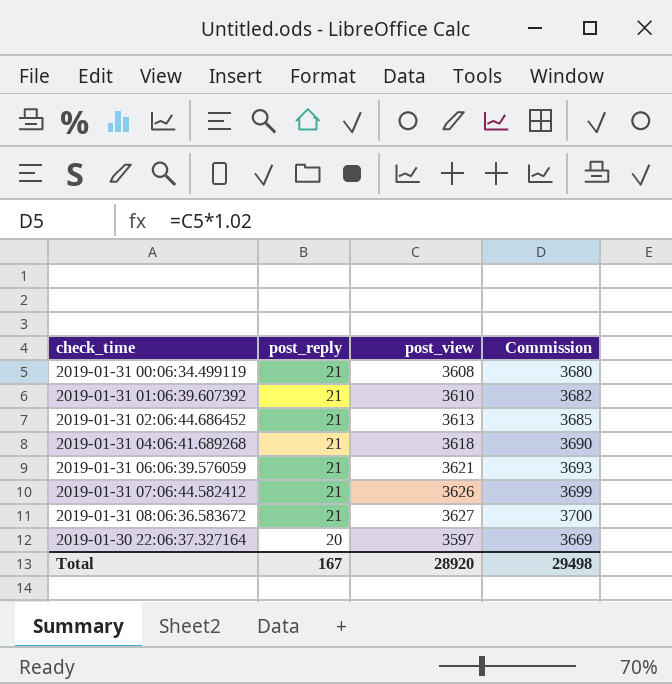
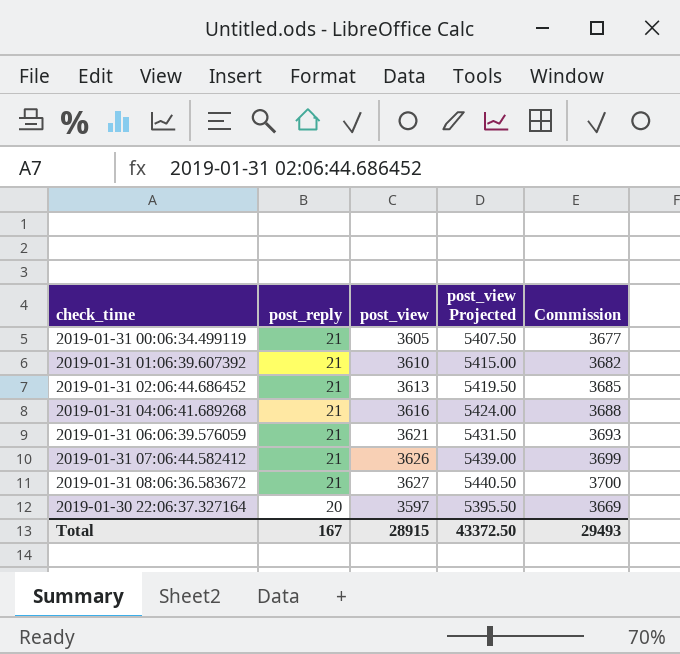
column post_view Projected | formula: none -> [post_view] * 1.5
2019-01-31 00:06:34.499119 | post_view: 3608 -> 3605
2019-01-31 00:06:34.499119 | Commission: 3680 -> 3677
2019-01-31 04:06:41.689268 | post_view: 3618 -> 3616
2019-01-31 04:06:41.689268 | Commission: 3690 -> 3688
Total | post_view: 28920 -> 28915
Total | Commission: 29498 -> 29493

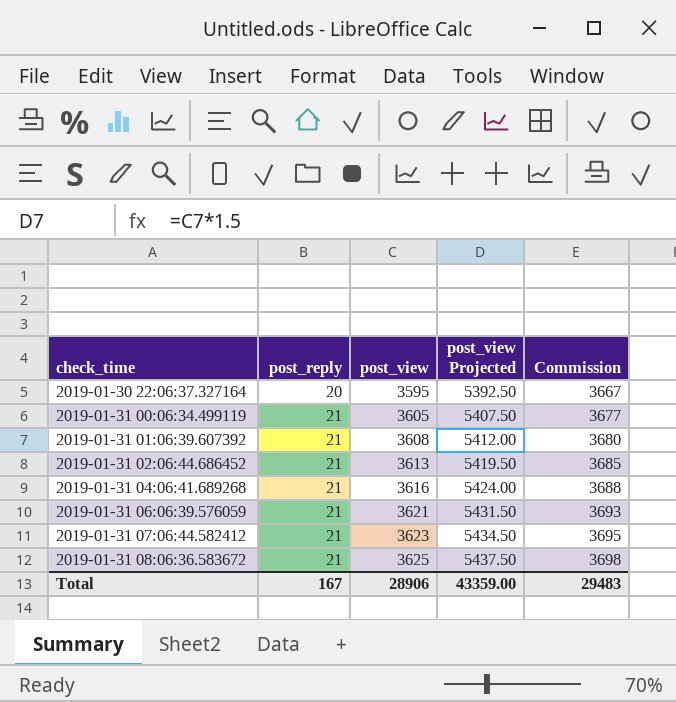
row order: post_reply descending -> check_time ascending
2019-01-30 22:06:37.327164 | post_view: 3597 -> 3595
2019-01-30 22:06:37.327164 | post_view Projected: 5395.50 -> 5392.50
2019-01-30 22:06:37.327164 | Commission: 3669 -> 3667
2019-01-31 01:06:39.607392 | post_view: 3610 -> 3608
2019-01-31 01:06:39.607392 | post_view Projected: 5415.00 -> 5412.00
2019-01-31 01:06:39.607392 | Commission: 3682 -> 3680
2019-01-31 07:06:44.582412 | post_view: 3626 -> 3623
2019-01-31 07:06:44.582412 | post_view Projected: 5439.00 -> 5434.50
2019-01-31 07:06:44.582412 | Commission: 3699 -> 3695
2019-01-31 08:06:36.583672 | post_view: 3627 -> 3625
2019-01-31 08:06:36.583672 | post_view Projected: 5440.50 -> 5437.50
2019-01-31 08:06:36.583672 | Commission: 3700 -> 3698
Total | post_view: 28915 -> 28906
Total | post_view Projected: 43372.50 -> 43359.00
Total | Commission: 29493 -> 29483

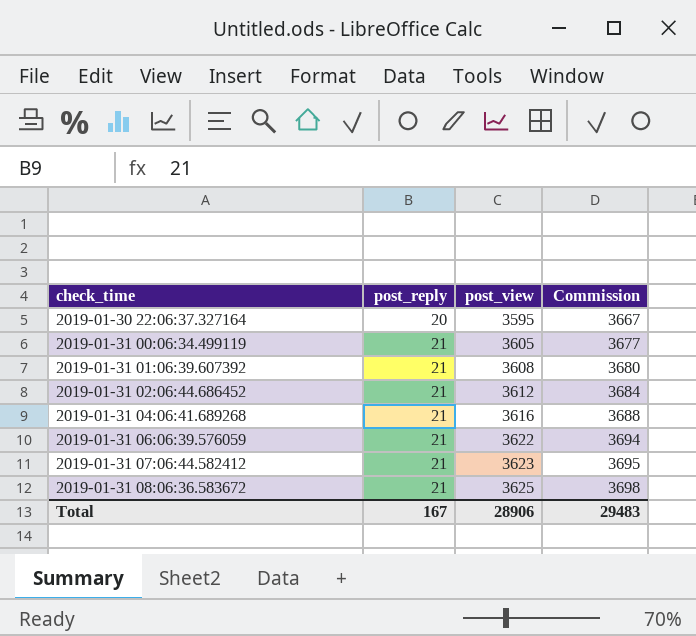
column post_view Projected | formula: [post_view] * 1.5 -> none
2019-01-31 02:06:44.686452 | post_view: 3613 -> 3612
2019-01-31 02:06:44.686452 | Commission: 3685 -> 3684
2019-01-31 06:06:39.576059 | post_view: 3621 -> 3622
2019-01-31 06:06:39.576059 | Commission: 3693 -> 3694

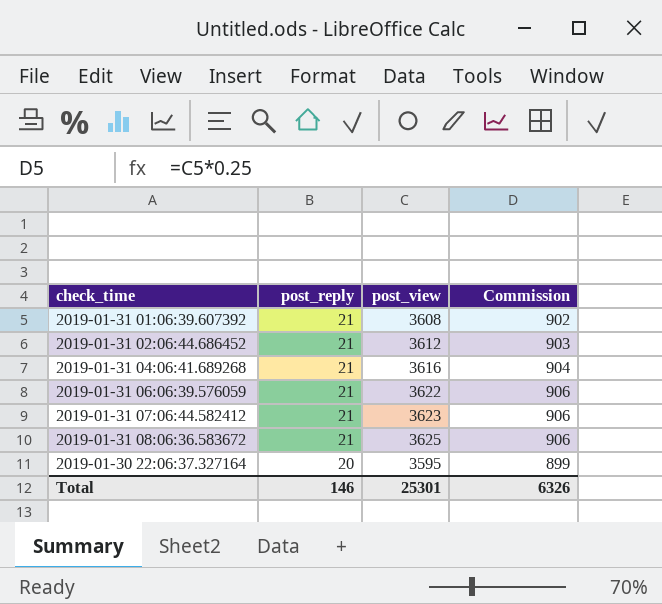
row order: check_time ascending -> post_reply descending
column Commission | formula: [post_view] * 1.02 -> [post_view] * 0.25
row 2019-01-31 00:06:34.499119: 21 | 3605 | 3677 -> none
Total | post_reply: 167 -> 146
Total | post_view: 28906 -> 25301
Total | Commission: 29483 -> 6326

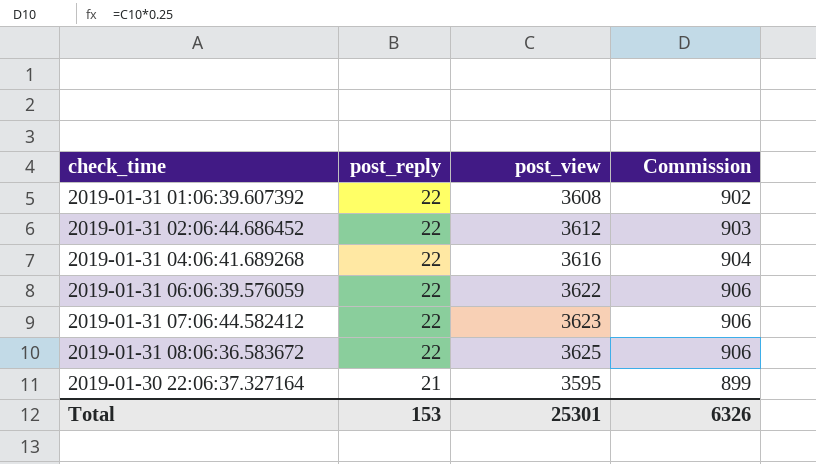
2019-01-31 01:06:39.607392 | post_reply: 21 -> 22
2019-01-31 02:06:44.686452 | post_reply: 21 -> 22
2019-01-31 04:06:41.689268 | post_reply: 21 -> 22
2019-01-31 06:06:39.576059 | post_reply: 21 -> 22
2019-01-31 07:06:44.582412 | post_reply: 21 -> 22
2019-01-31 08:06:36.583672 | post_reply: 21 -> 22
2019-01-30 22:06:37.327164 | post_reply: 20 -> 21
Total | post_reply: 146 -> 153

